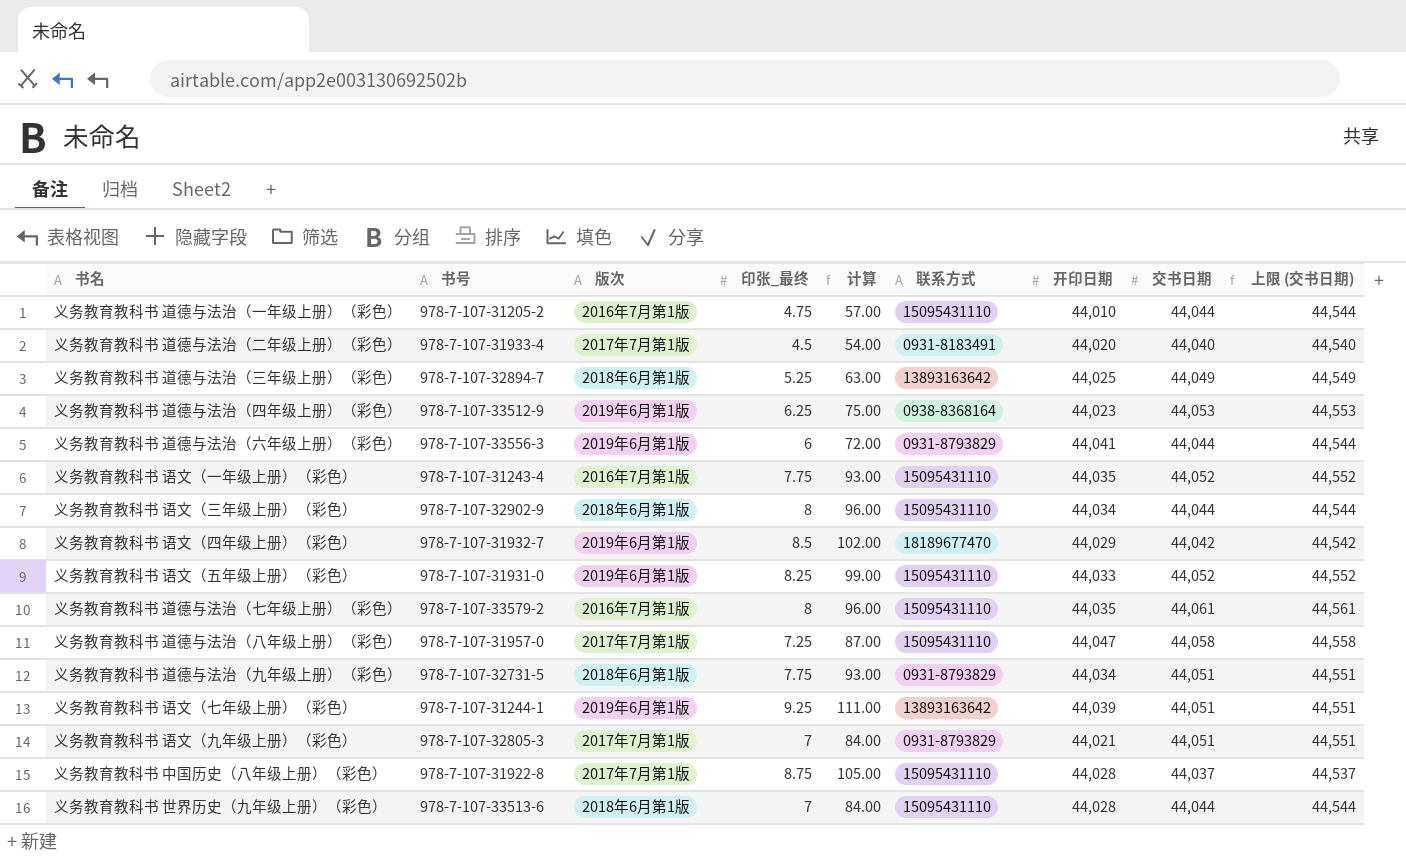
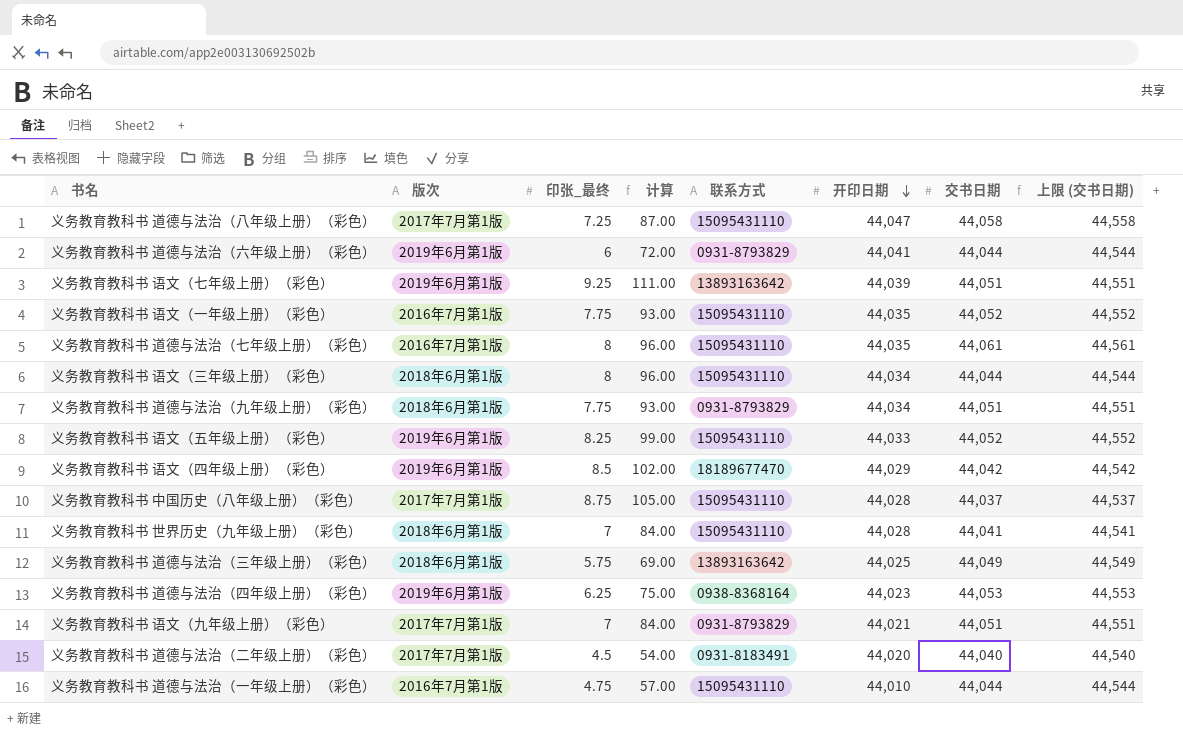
row order: none -> 开印日期 descending
column 书号 | position: 2 -> none
义务教育教科书 世界历史（九年级上册）（彩色） | 交书日期: 44,044 -> 44,041
义务教育教科书 世界历史（九年级上册）（彩色） | 上限 (交书日期): 44,544 -> 44,541
义务教育教科书 道德与法治（三年级上册）（彩色） | 印张_最终: 5.25 -> 5.75
义务教育教科书 道德与法治（三年级上册）（彩色） | 计算: 63.00 -> 69.00

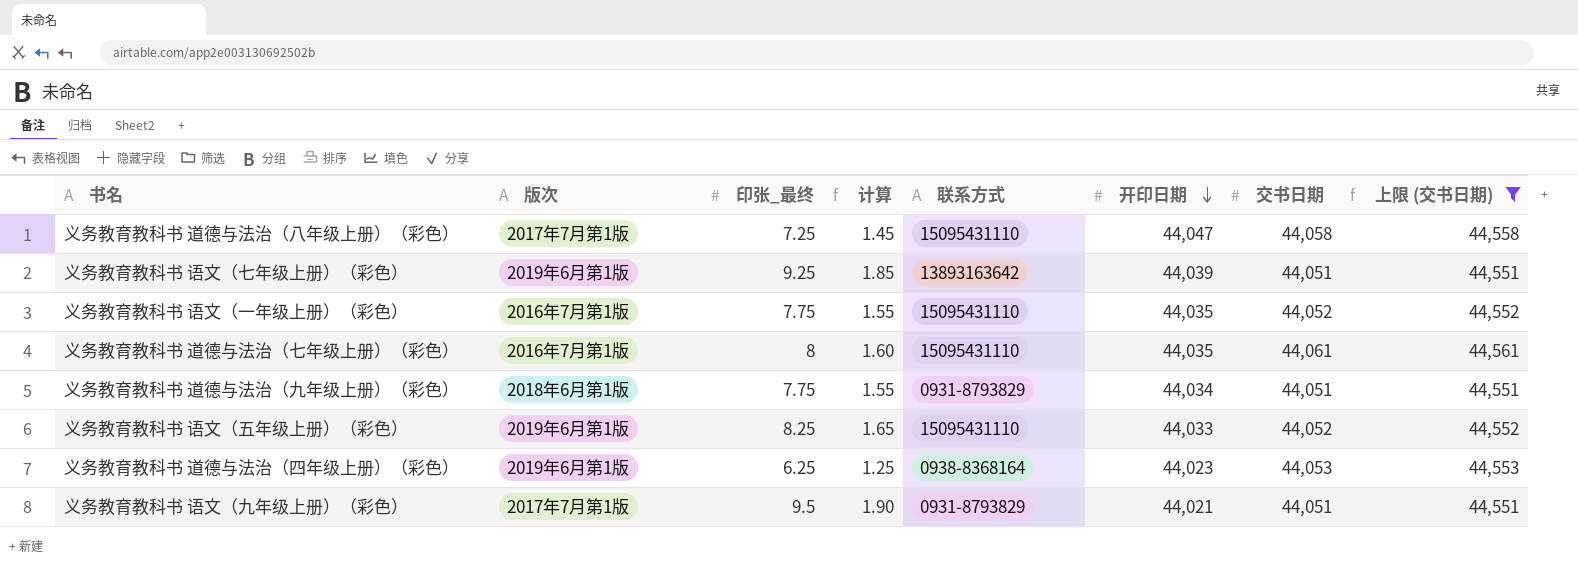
filter: none -> 上限 (交书日期) >= 44,551
column 计算 | formula: [印张_最终] * 12 -> [印张_最终] * 0.2
义务教育教科书 语文（九年级上册）（彩色） | 印张_最终: 7 -> 9.5

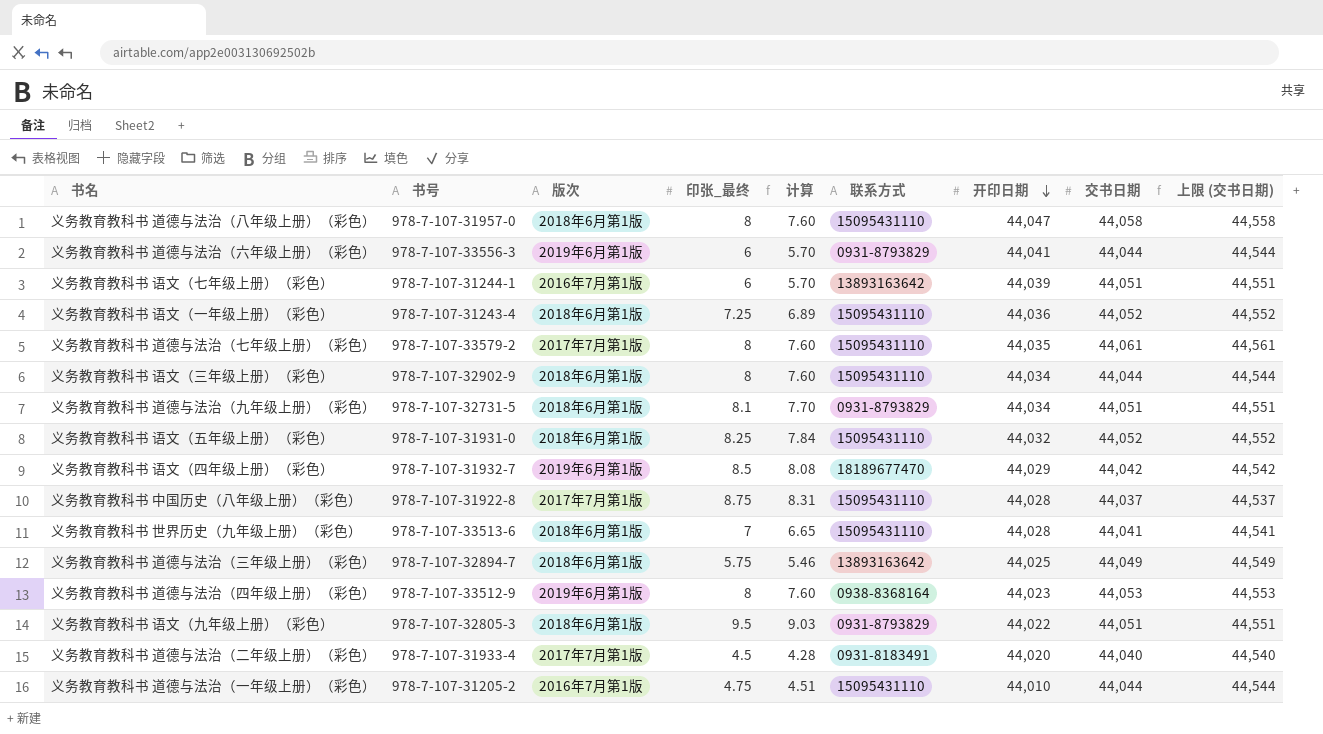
filter: 上限 (交书日期) >= 44,551 -> none
column 书号 | position: none -> 2
column 计算 | formula: [印张_最终] * 0.2 -> [印张_最终] * 0.95
义务教育教科书 道德与法治（八年级上册）（彩色） | 版次: 2017年7月第1版 -> 2018年6月第1版
义务教育教科书 道德与法治（八年级上册）（彩色） | 印张_最终: 7.25 -> 8
义务教育教科书 语文（七年级上册）（彩色） | 版次: 2019年6月第1版 -> 2016年7月第1版
义务教育教科书 语文（七年级上册）（彩色） | 印张_最终: 9.25 -> 6
义务教育教科书 语文（一年级上册）（彩色） | 版次: 2016年7月第1版 -> 2018年6月第1版
义务教育教科书 语文（一年级上册）（彩色） | 印张_最终: 7.75 -> 7.25
义务教育教科书 语文（一年级上册）（彩色） | 开印日期: 44,035 -> 44,036
义务教育教科书 道德与法治（七年级上册）（彩色） | 版次: 2016年7月第1版 -> 2017年7月第1版
义务教育教科书 道德与法治（九年级上册）（彩色） | 印张_最终: 7.75 -> 8.1
义务教育教科书 语文（五年级上册）（彩色） | 版次: 2019年6月第1版 -> 2018年6月第1版
义务教育教科书 语文（五年级上册）（彩色） | 开印日期: 44,033 -> 44,032
义务教育教科书 道德与法治（四年级上册）（彩色） | 印张_最终: 6.25 -> 8
义务教育教科书 语文（九年级上册）（彩色） | 版次: 2017年7月第1版 -> 2018年6月第1版
义务教育教科书 语文（九年级上册）（彩色） | 开印日期: 44,021 -> 44,022

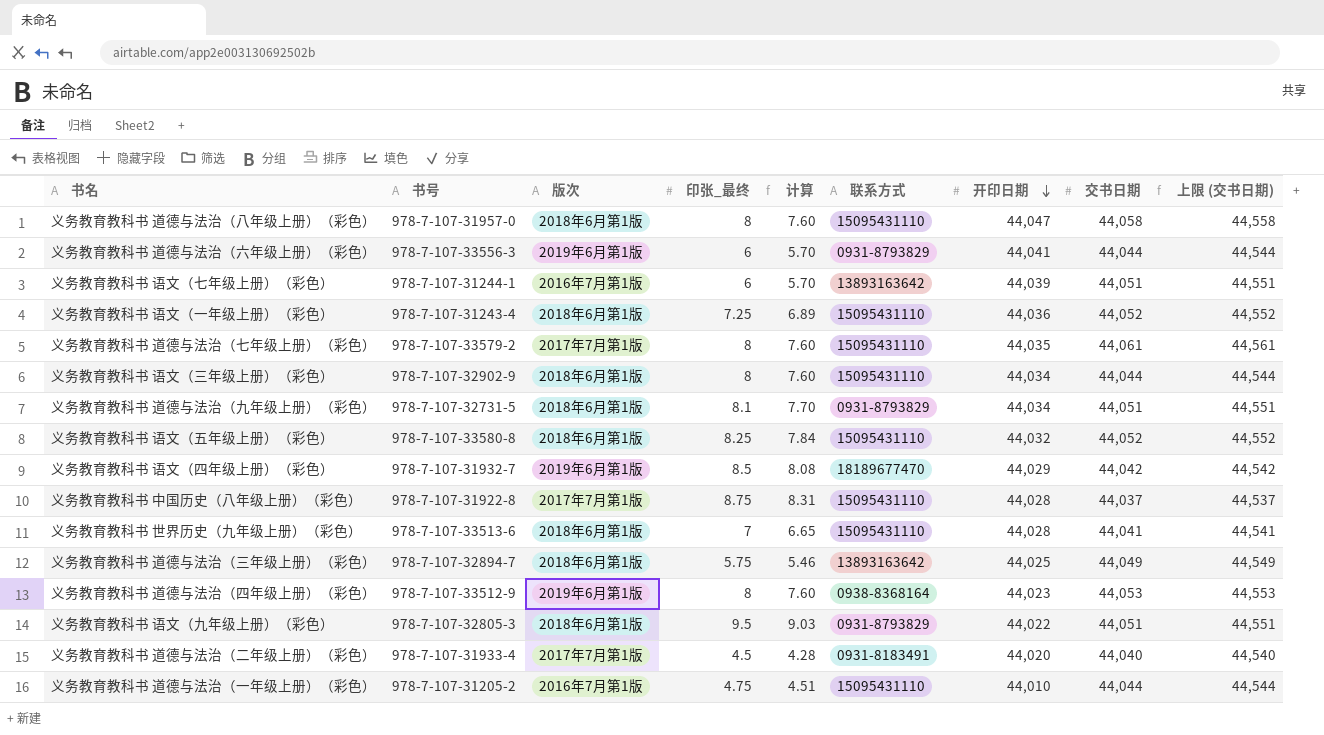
义务教育教科书 语文（五年级上册）（彩色） | 书号: 978-7-107-31931-0 -> 978-7-107-33580-8

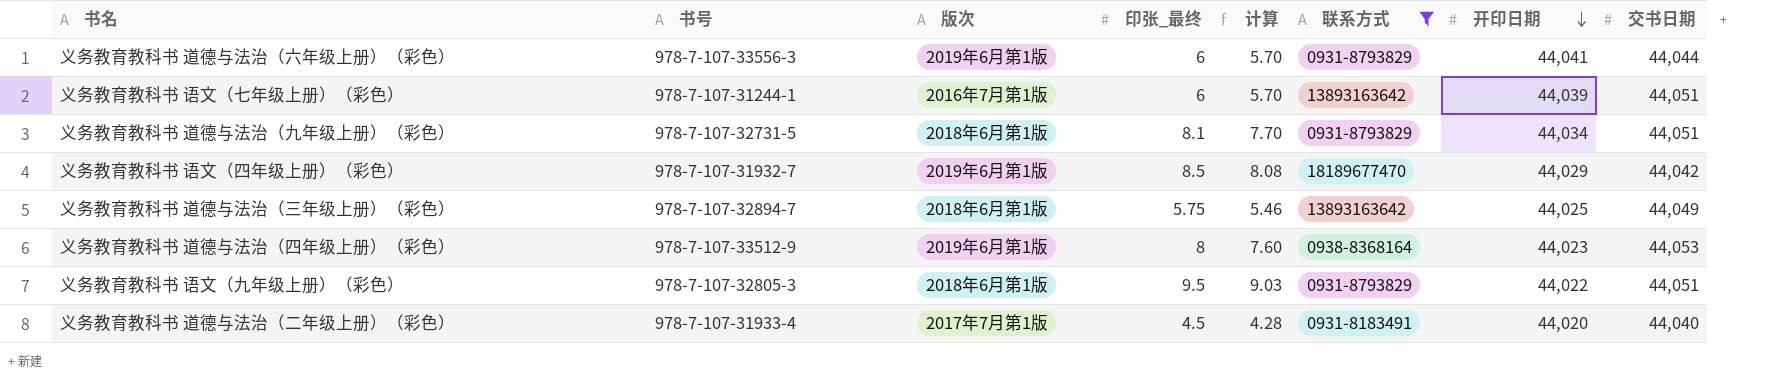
filter: none -> 联系方式 != 15095431110
column 上限 (交书日期) | formula: [交书日期] + 500 -> none

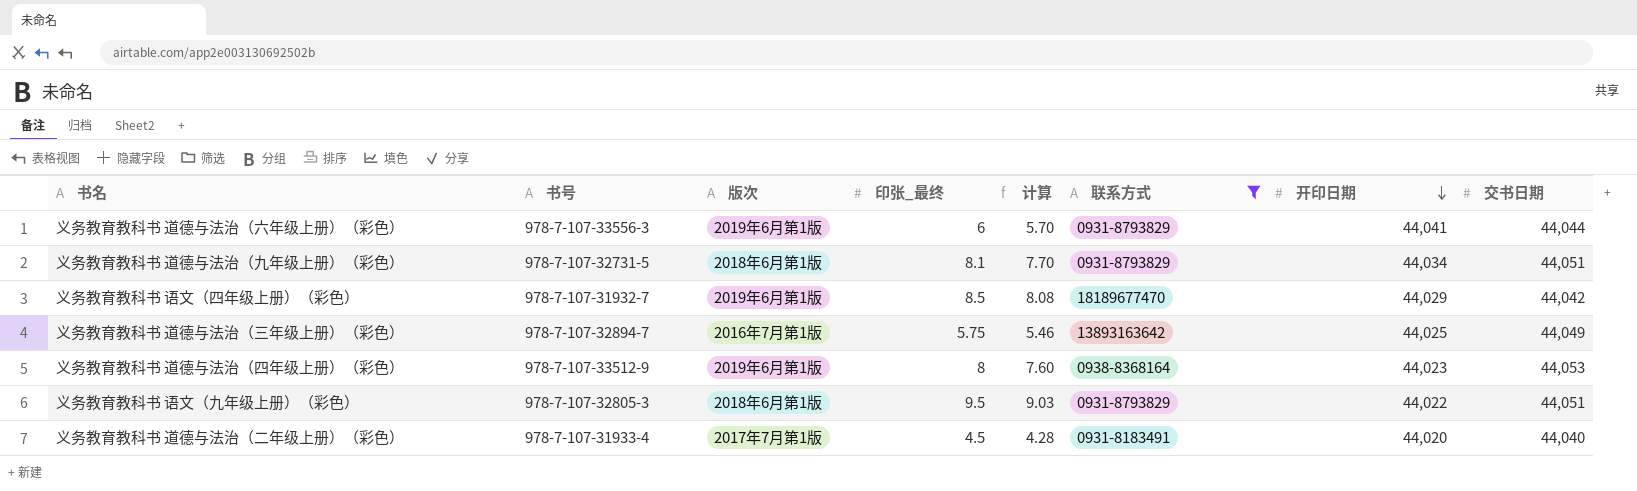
row 义务教育教科书 语文（七年级上册）（彩色）: 978-7-107-31244-1 | 2016年7月第1版 | 6 | 5.70 | 13893163642 | 44,039 | 44,051 -> none
义务教育教科书 道德与法治（三年级上册）（彩色） | 版次: 2018年6月第1版 -> 2016年7月第1版

